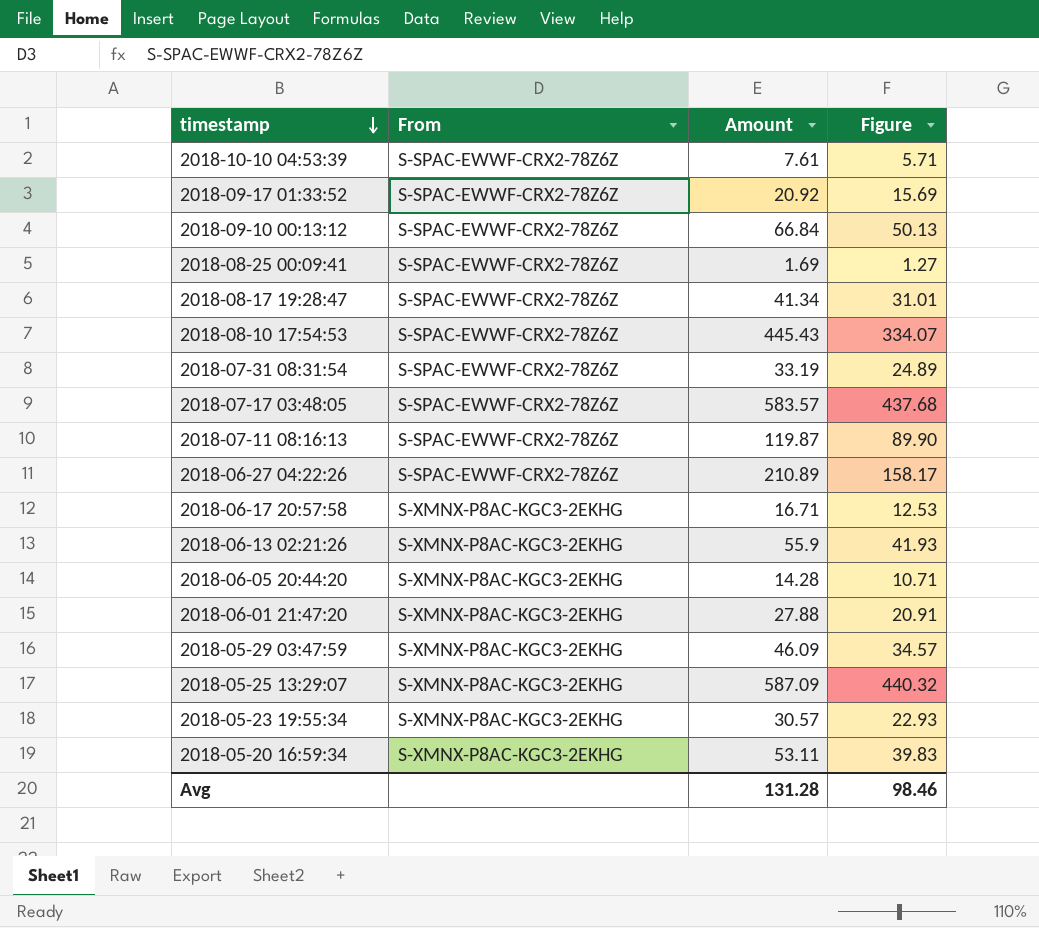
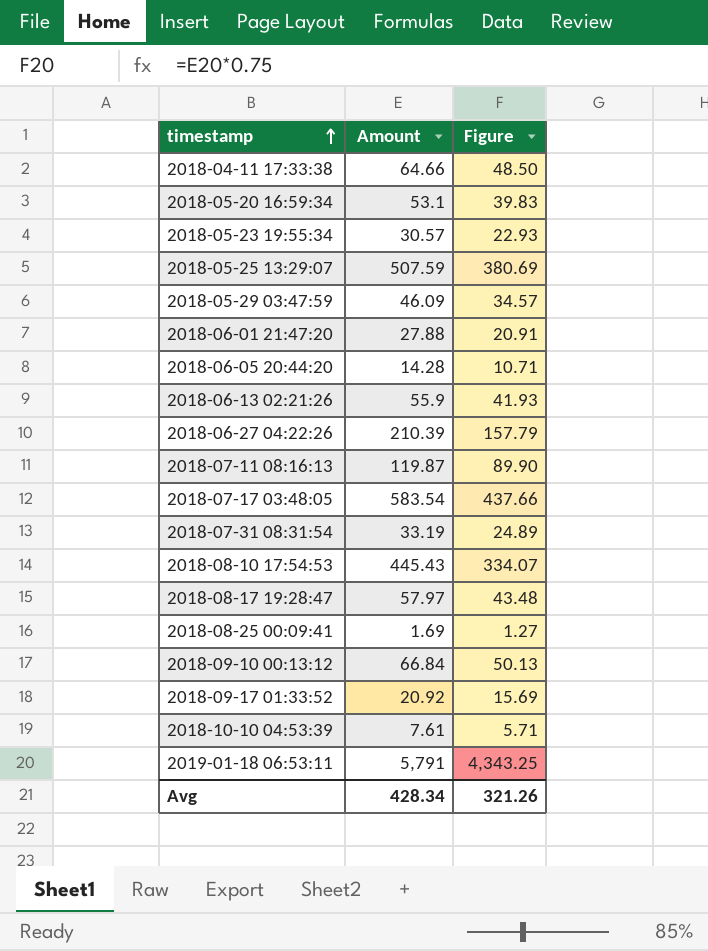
row order: timestamp descending -> timestamp ascending
column From | position: 2 -> none
row 2018-06-17 20:57:58: S-XMNX-P8AC-KGC3-2EKHG | 16.71 | 12.53 -> none
row 2018-04-11 17:33:38: none -> 64.66 | 48.50
2018-05-20 16:59:34 | Amount: 53.11 -> 53.1
2018-05-25 13:29:07 | Amount: 587.09 -> 507.59
2018-05-25 13:29:07 | Figure: 440.32 -> 380.69
2018-06-27 04:22:26 | Amount: 210.89 -> 210.39
2018-06-27 04:22:26 | Figure: 158.17 -> 157.79
2018-07-17 03:48:05 | Amount: 583.57 -> 583.54
2018-07-17 03:48:05 | Figure: 437.68 -> 437.66
2018-08-17 19:28:47 | Amount: 41.34 -> 57.97
2018-08-17 19:28:47 | Figure: 31.01 -> 43.48
row 2019-01-18 06:53:11: none -> 5,791 | 4,343.25
Avg | Amount: 131.28 -> 428.34
Avg | Figure: 98.46 -> 321.26

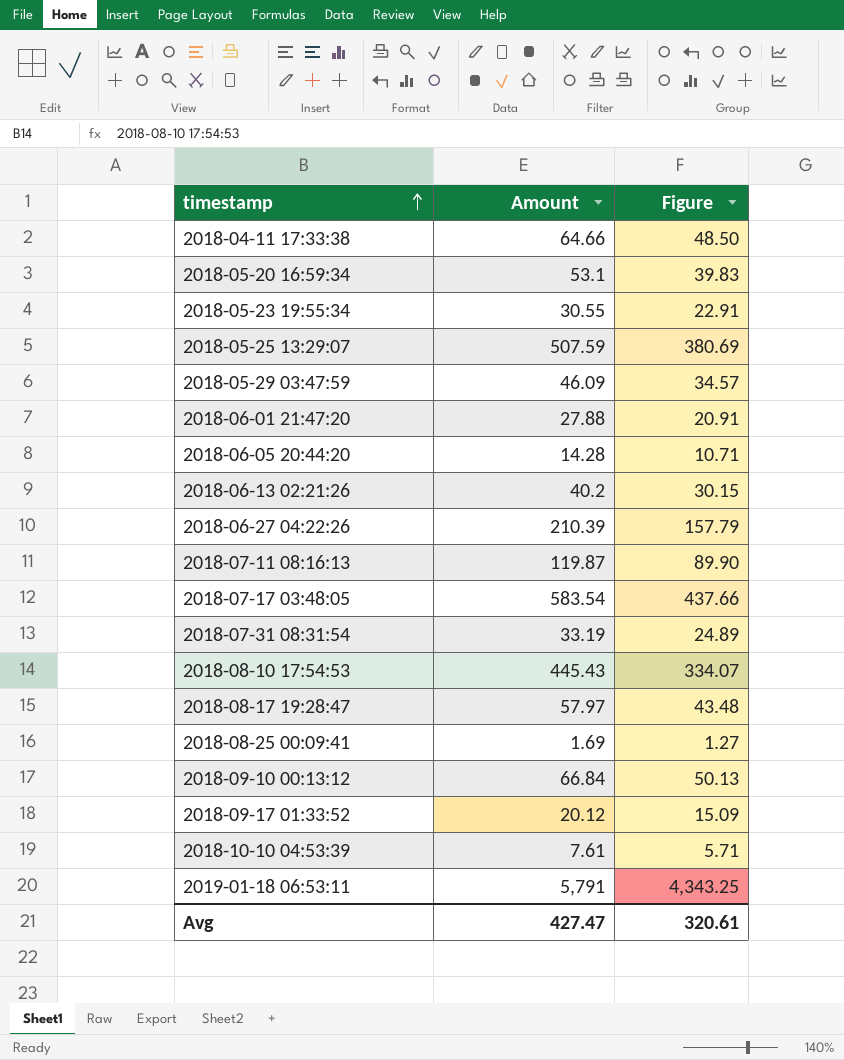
2018-05-23 19:55:34 | Amount: 30.57 -> 30.55
2018-05-23 19:55:34 | Figure: 22.93 -> 22.91
2018-06-13 02:21:26 | Amount: 55.9 -> 40.2
2018-06-13 02:21:26 | Figure: 41.93 -> 30.15
2018-09-17 01:33:52 | Amount: 20.92 -> 20.12
2018-09-17 01:33:52 | Figure: 15.69 -> 15.09
Avg | Amount: 428.34 -> 427.47
Avg | Figure: 321.26 -> 320.61

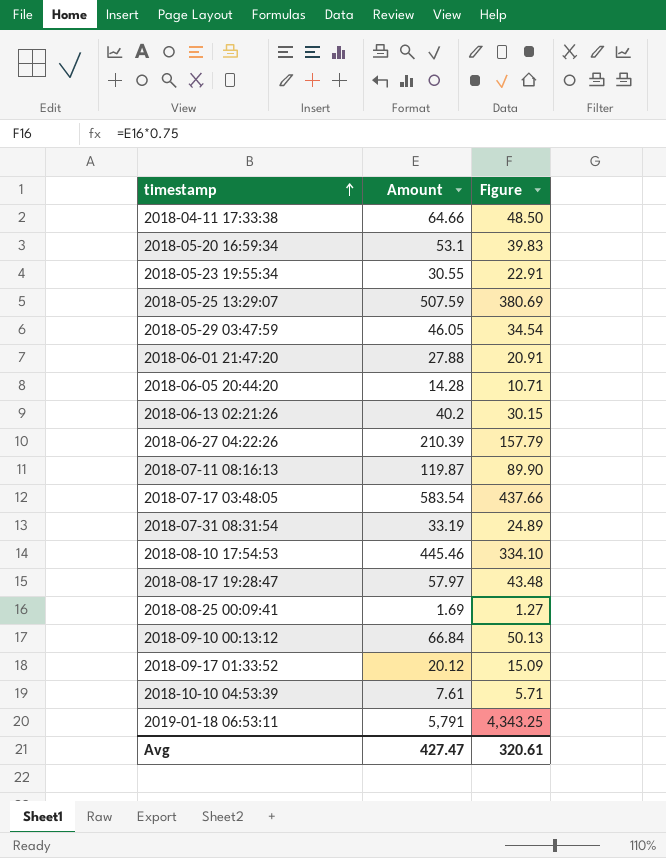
2018-05-29 03:47:59 | Amount: 46.09 -> 46.05
2018-05-29 03:47:59 | Figure: 34.57 -> 34.54
2018-08-10 17:54:53 | Amount: 445.43 -> 445.46
2018-08-10 17:54:53 | Figure: 334.07 -> 334.10

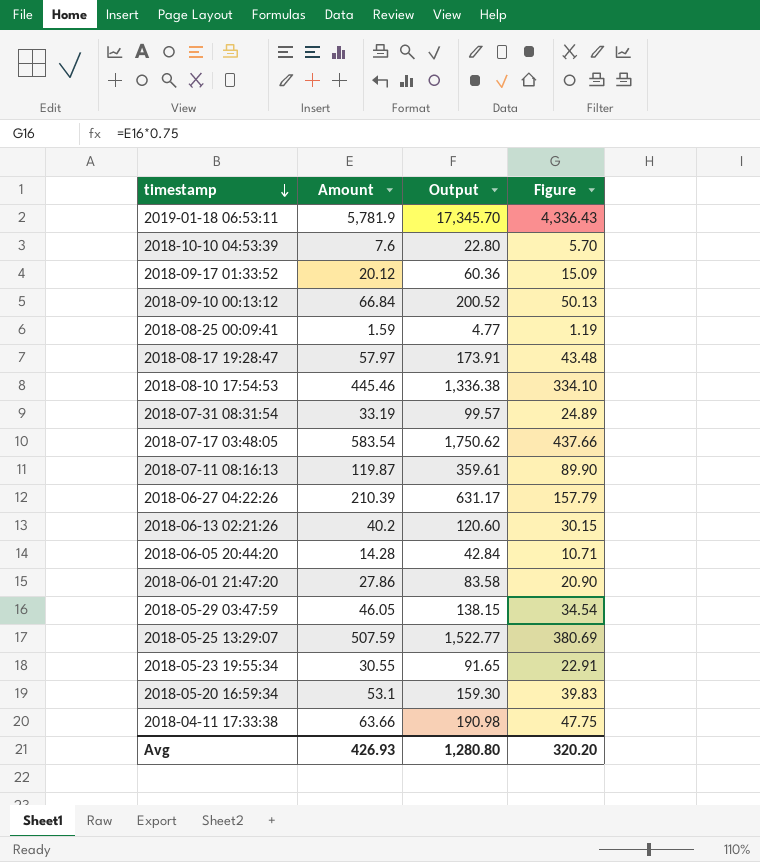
row order: timestamp ascending -> timestamp descending
column Output | formula: none -> [Amount] * 3
2019-01-18 06:53:11 | Amount: 5,791 -> 5,781.9
2019-01-18 06:53:11 | Figure: 4,343.25 -> 4,336.43
2018-10-10 04:53:39 | Amount: 7.61 -> 7.6
2018-10-10 04:53:39 | Figure: 5.71 -> 5.70
2018-08-25 00:09:41 | Amount: 1.69 -> 1.59
2018-08-25 00:09:41 | Figure: 1.27 -> 1.19
2018-06-01 21:47:20 | Amount: 27.88 -> 27.86
2018-06-01 21:47:20 | Figure: 20.91 -> 20.90
2018-04-11 17:33:38 | Amount: 64.66 -> 63.66
2018-04-11 17:33:38 | Figure: 48.50 -> 47.75
Avg | Amount: 427.47 -> 426.93
Avg | Figure: 320.61 -> 320.20

